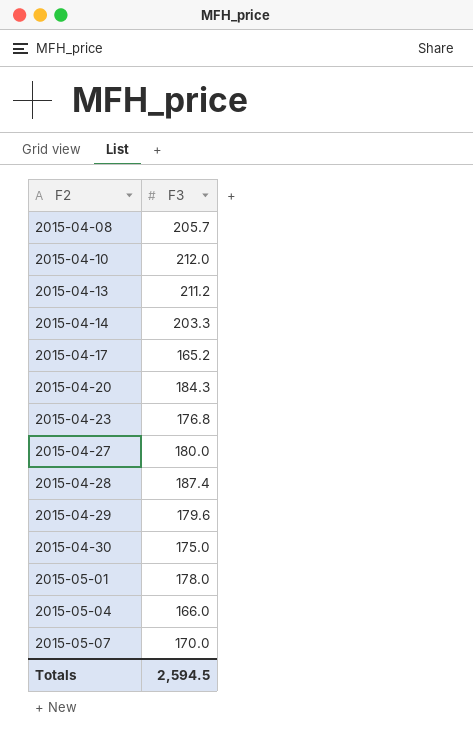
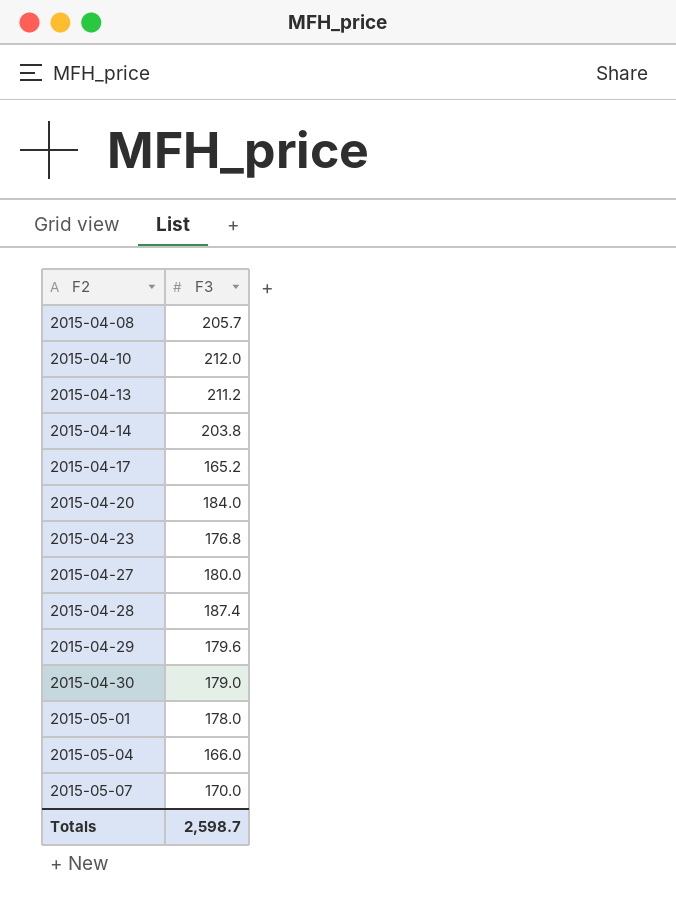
2015-04-14 | F3: 203.3 -> 203.8
2015-04-20 | F3: 184.3 -> 184.0
2015-04-30 | F3: 175.0 -> 179.0
Totals | F3: 2,594.5 -> 2,598.7

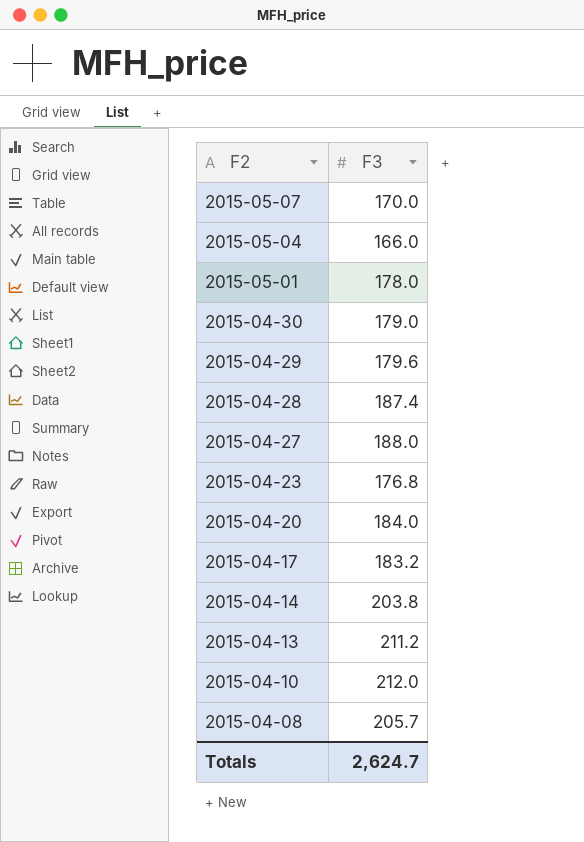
row order: F2 ascending -> F2 descending
2015-04-27 | F3: 180.0 -> 188.0
2015-04-17 | F3: 165.2 -> 183.2
Totals | F3: 2,598.7 -> 2,624.7

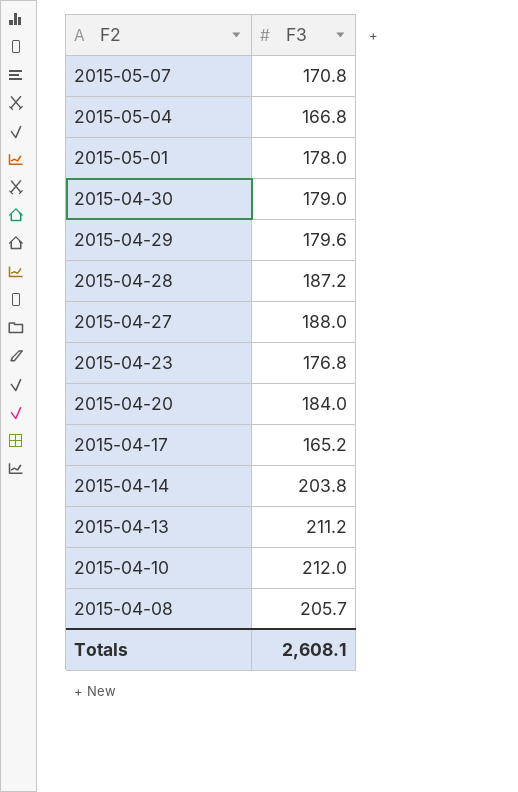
2015-05-07 | F3: 170.0 -> 170.8
2015-05-04 | F3: 166.0 -> 166.8
2015-04-28 | F3: 187.4 -> 187.2
2015-04-17 | F3: 183.2 -> 165.2
Totals | F3: 2,624.7 -> 2,608.1

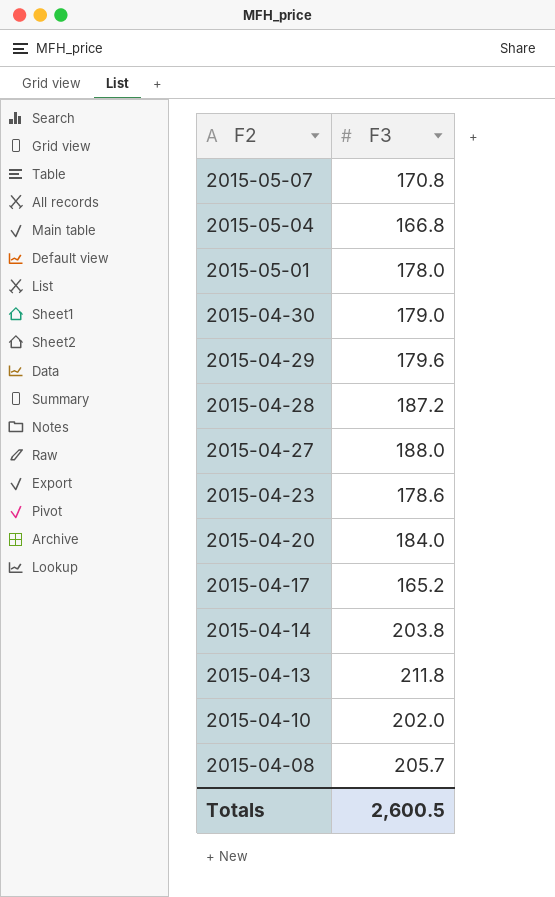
2015-04-23 | F3: 176.8 -> 178.6
2015-04-13 | F3: 211.2 -> 211.8
2015-04-10 | F3: 212.0 -> 202.0
Totals | F3: 2,608.1 -> 2,600.5

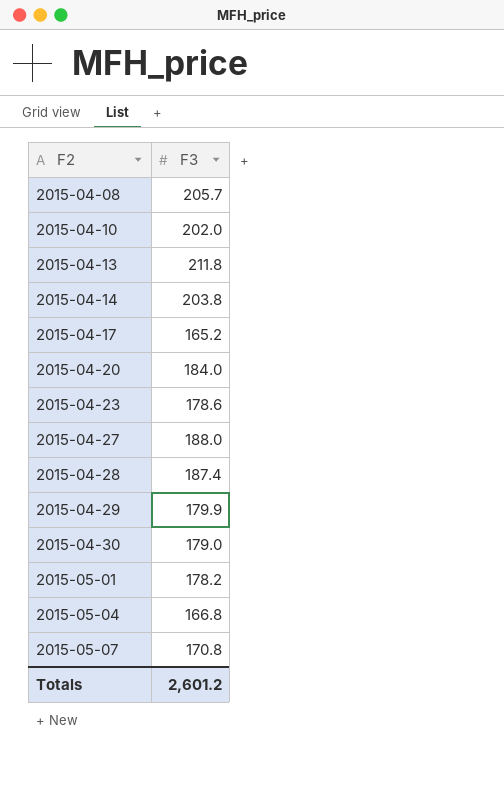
row order: F2 descending -> F2 ascending
2015-04-28 | F3: 187.2 -> 187.4
2015-04-29 | F3: 179.6 -> 179.9
2015-05-01 | F3: 178.0 -> 178.2
Totals | F3: 2,600.5 -> 2,601.2

